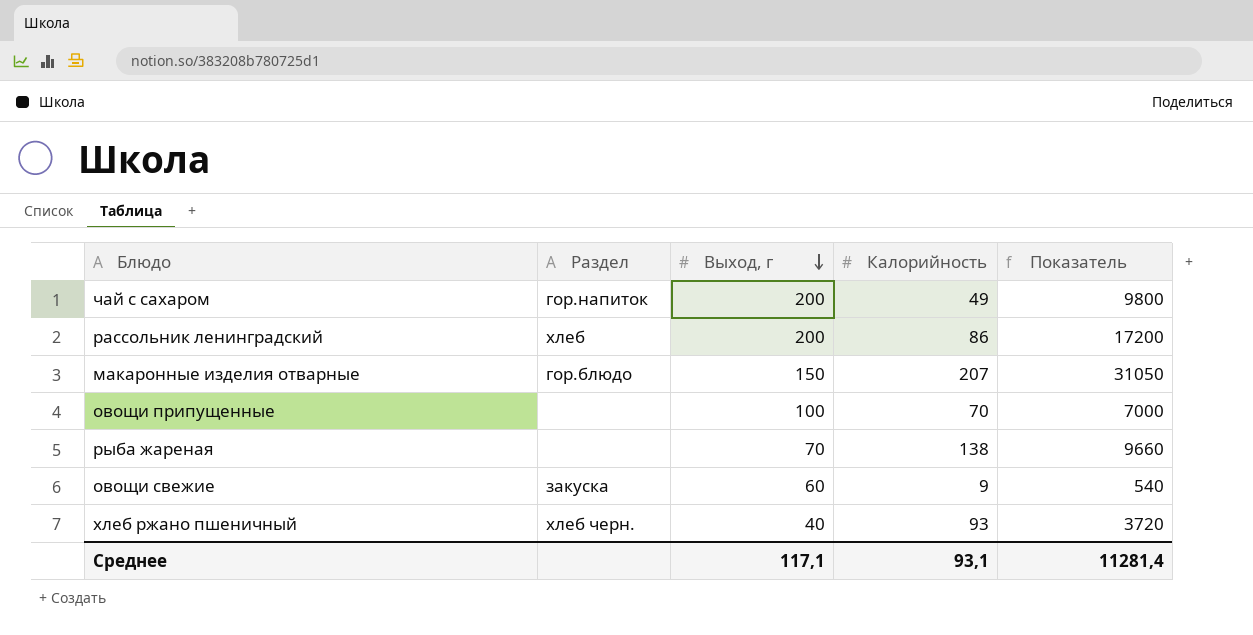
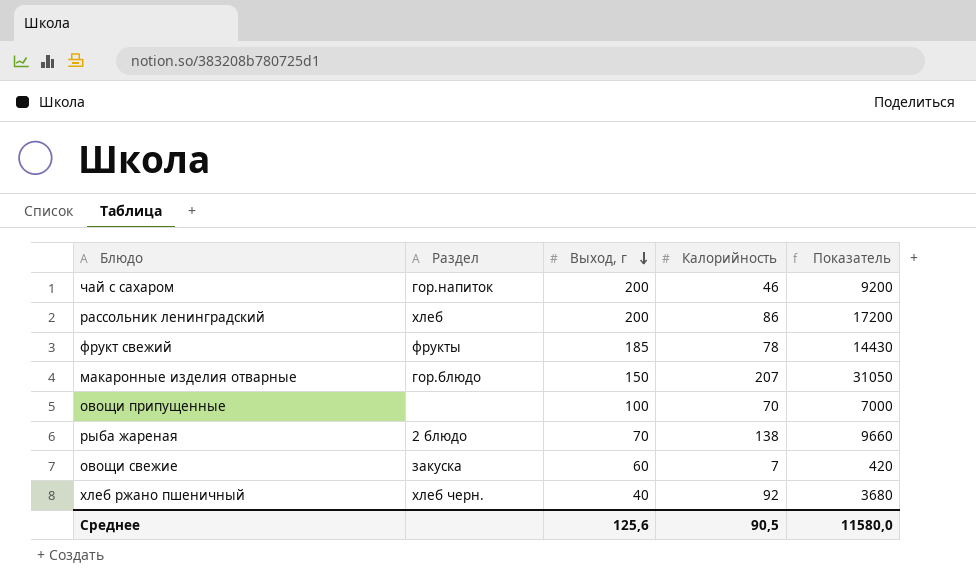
чай с сахаром | Калорийность: 49 -> 46
чай с сахаром | Показатель: 9800 -> 9200
row фрукт свежий: none -> фрукты | 185 | 78 | 14430
рыба жареная | Раздел: none -> 2 блюдо
овощи свежие | Калорийность: 9 -> 7
овощи свежие | Показатель: 540 -> 420
хлеб ржано пшеничный | Калорийность: 93 -> 92
хлеб ржано пшеничный | Показатель: 3720 -> 3680
Среднее | Выход, г: 117,1 -> 125,6
Среднее | Калорийность: 93,1 -> 90,5
Среднее | Показатель: 11281,4 -> 11580,0

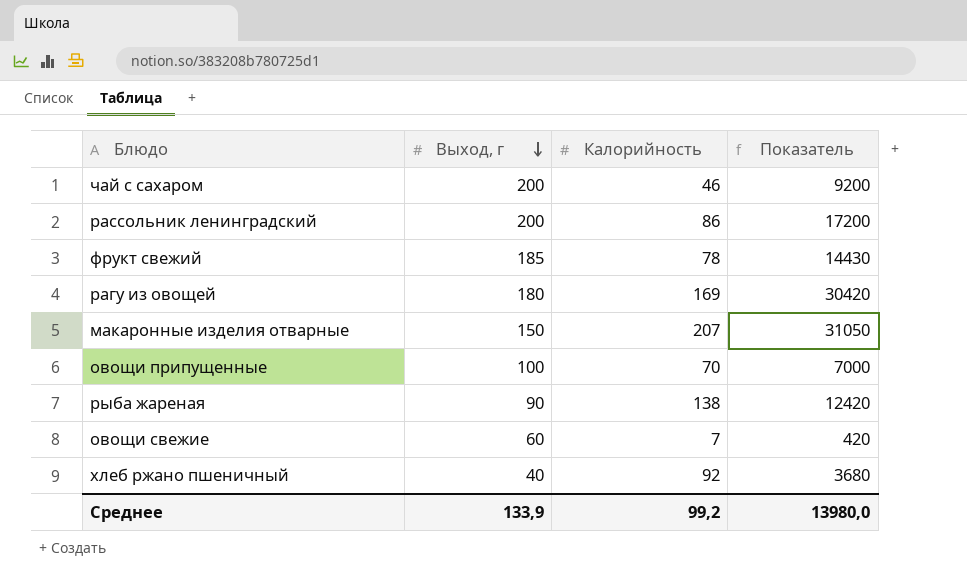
column Раздел | position: 2 -> none
row рагу из овощей: none -> 180 | 169 | 30420
рыба жареная | Выход, г: 70 -> 90
рыба жареная | Показатель: 9660 -> 12420
Среднее | Выход, г: 125,6 -> 133,9
Среднее | Калорийность: 90,5 -> 99,2
Среднее | Показатель: 11580,0 -> 13980,0

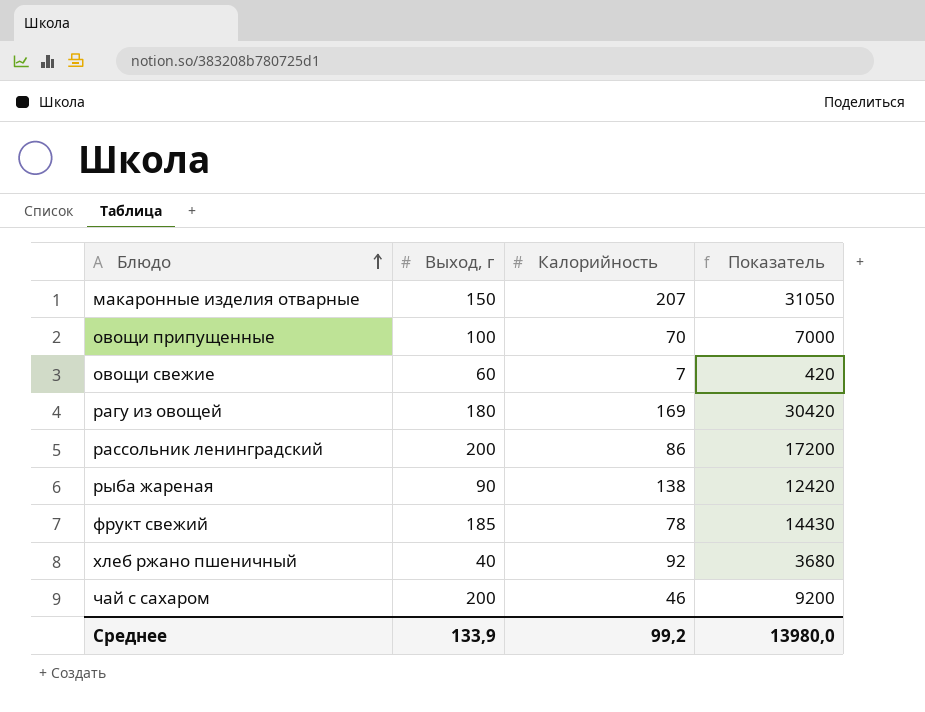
row order: Выход, г descending -> Блюдо ascending

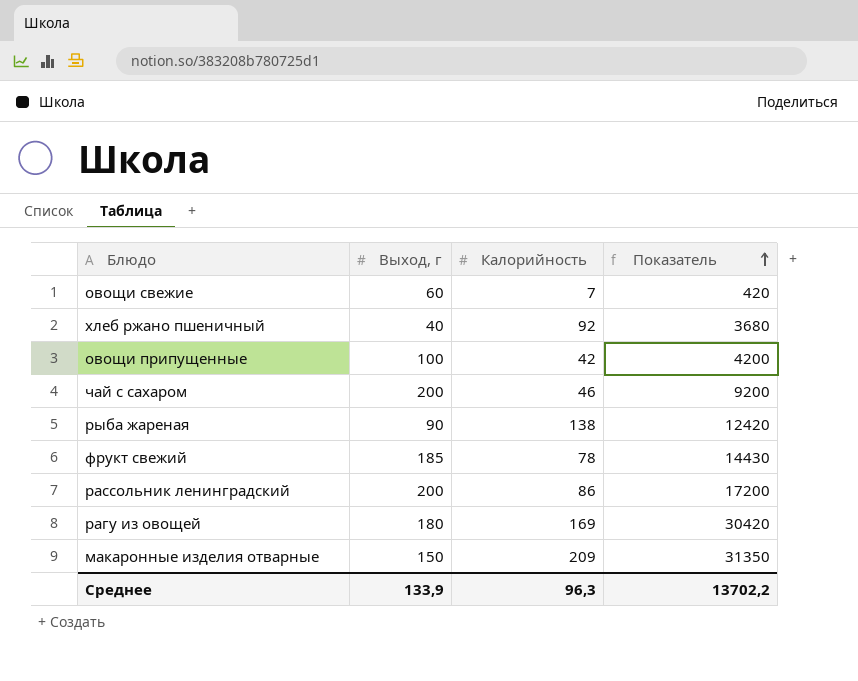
row order: Блюдо ascending -> Показатель ascending
овощи припущенные | Калорийность: 70 -> 42
овощи припущенные | Показатель: 7000 -> 4200
макаронные изделия отварные | Калорийность: 207 -> 209
макаронные изделия отварные | Показатель: 31050 -> 31350
Среднее | Калорийность: 99,2 -> 96,3
Среднее | Показатель: 13980,0 -> 13702,2

